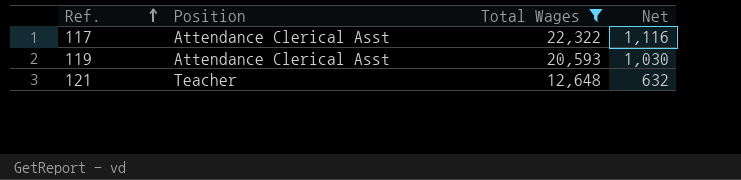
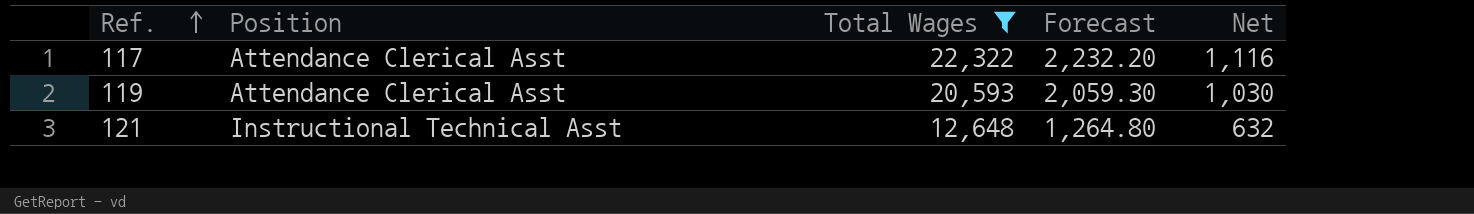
column Forecast | formula: none -> [Total Wages] * 0.1
121 | Position: Teacher -> Instructional Technical Asst

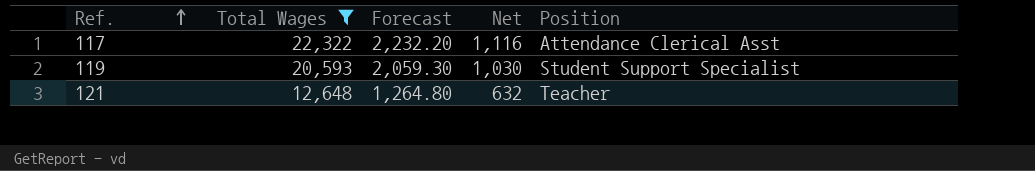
column Position | position: 2 -> 5
119 | Position: Attendance Clerical Asst -> Student Support Specialist
121 | Position: Instructional Technical Asst -> Teacher

